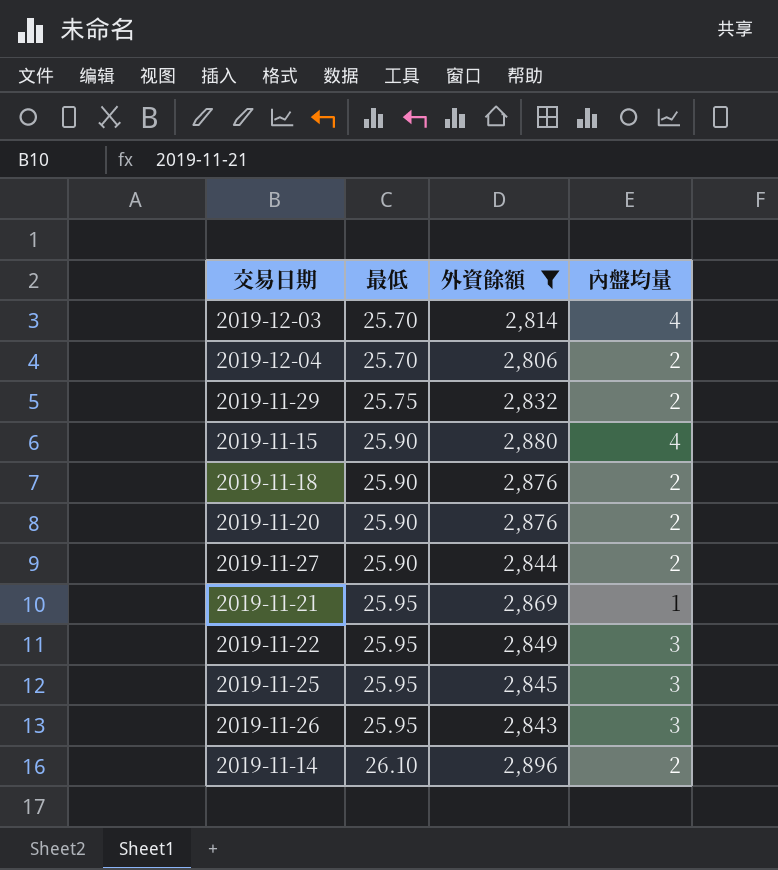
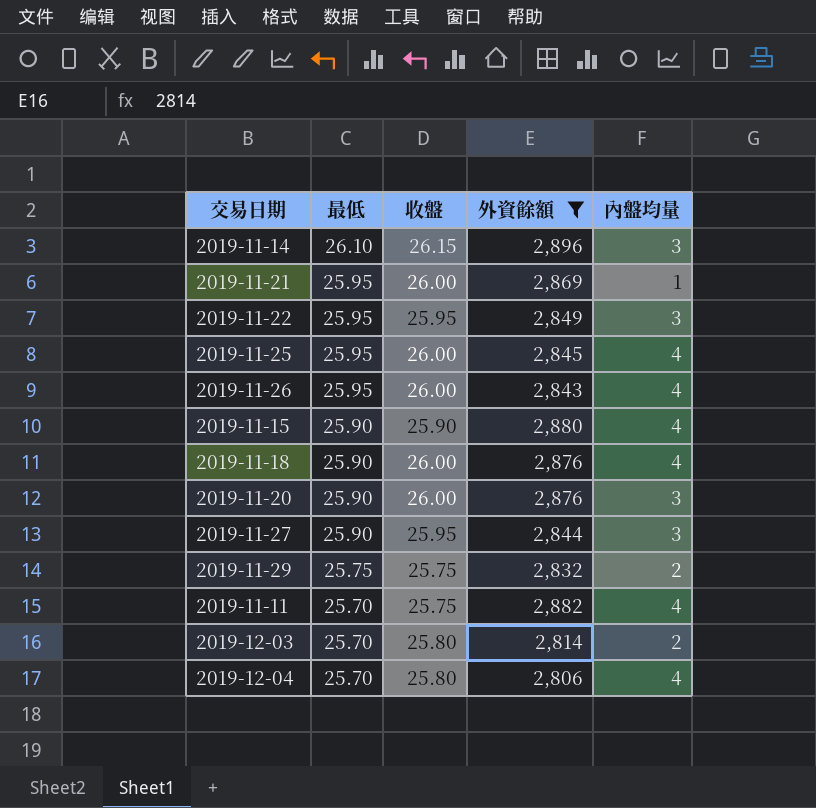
row order: 最低 ascending -> 最低 descending
column 收盤 | position: none -> 3
2019-11-14 | 內盤均量: 2 -> 3
2019-11-25 | 內盤均量: 3 -> 4
2019-11-26 | 內盤均量: 3 -> 4
2019-11-18 | 內盤均量: 2 -> 4
2019-11-20 | 內盤均量: 2 -> 3
2019-11-27 | 內盤均量: 2 -> 3
row 2019-11-11: none -> 25.70 | 25.75 | 2,882 | 4
2019-12-03 | 內盤均量: 4 -> 2
2019-12-04 | 內盤均量: 2 -> 4

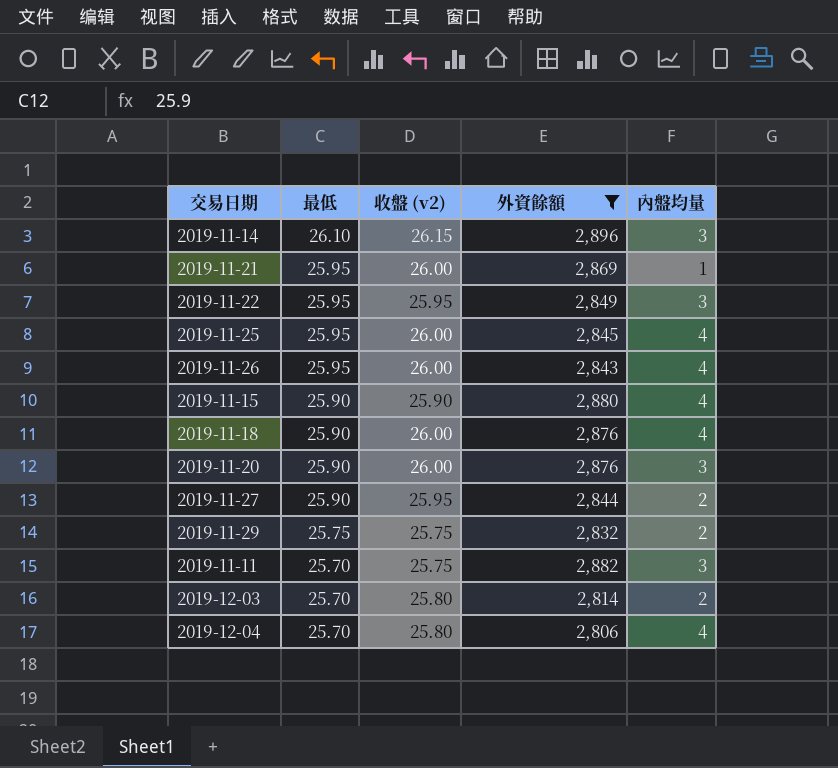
column name: 收盤 -> 收盤 (v2)
2019-11-27 | 內盤均量: 3 -> 2
2019-11-11 | 內盤均量: 4 -> 3

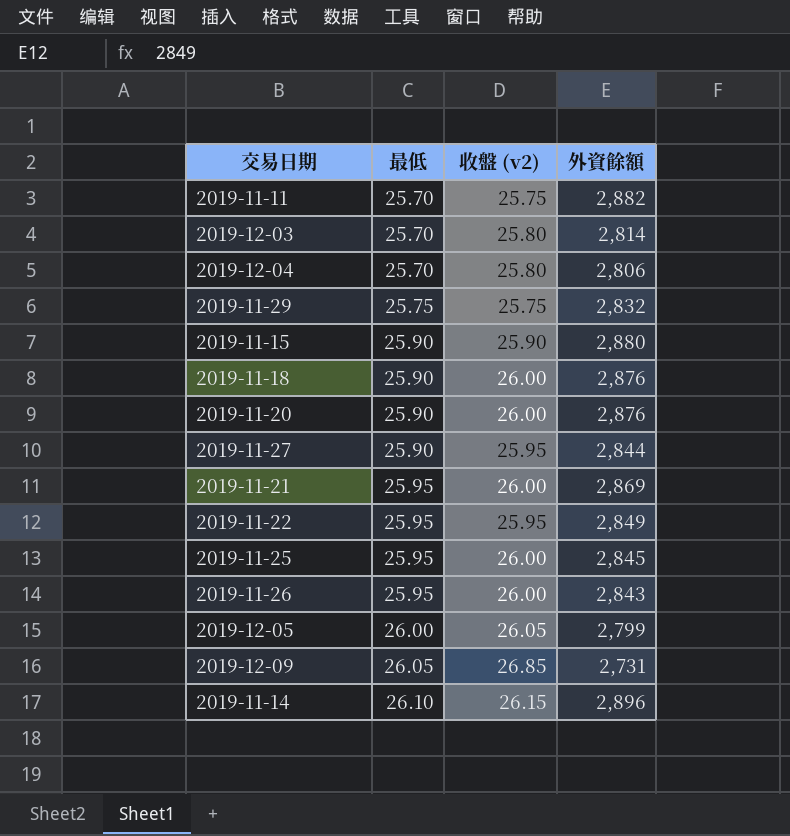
filter: 外資餘額 >= 2,806 -> none
row order: 最低 descending -> 最低 ascending
column 內盤均量 | position: 5 -> none

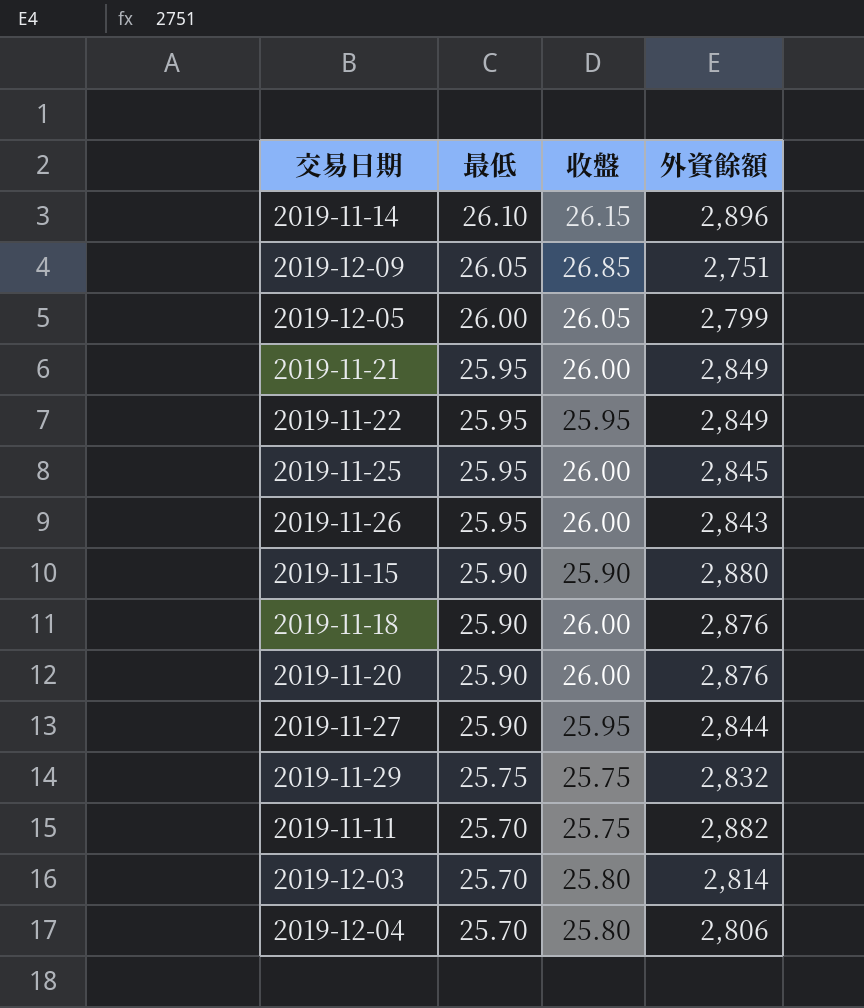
row order: 最低 ascending -> 最低 descending
column name: 收盤 (v2) -> 收盤
2019-12-09 | 外資餘額: 2,731 -> 2,751
2019-11-21 | 外資餘額: 2,869 -> 2,849

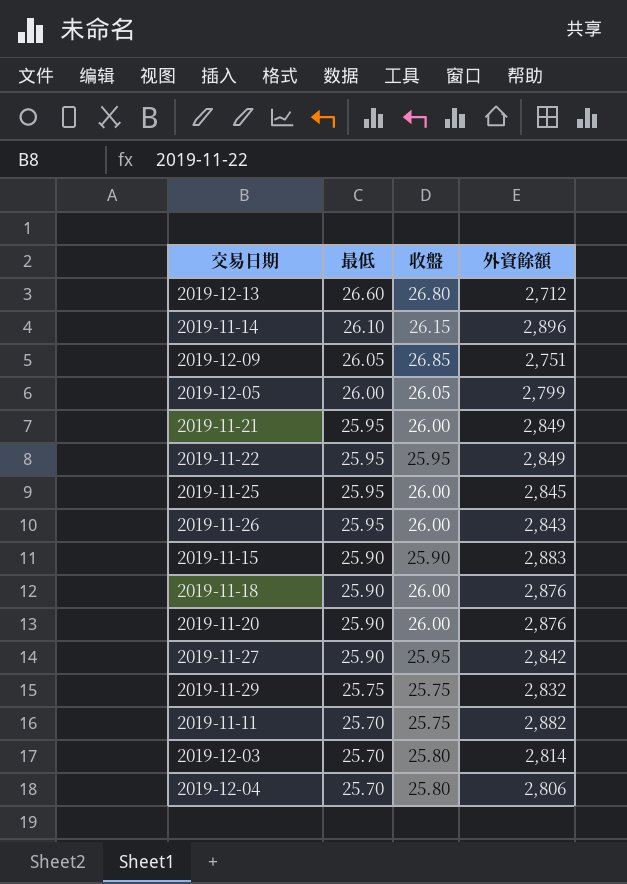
row 2019-12-13: none -> 26.60 | 26.80 | 2,712
2019-11-15 | 外資餘額: 2,880 -> 2,883
2019-11-27 | 外資餘額: 2,844 -> 2,842

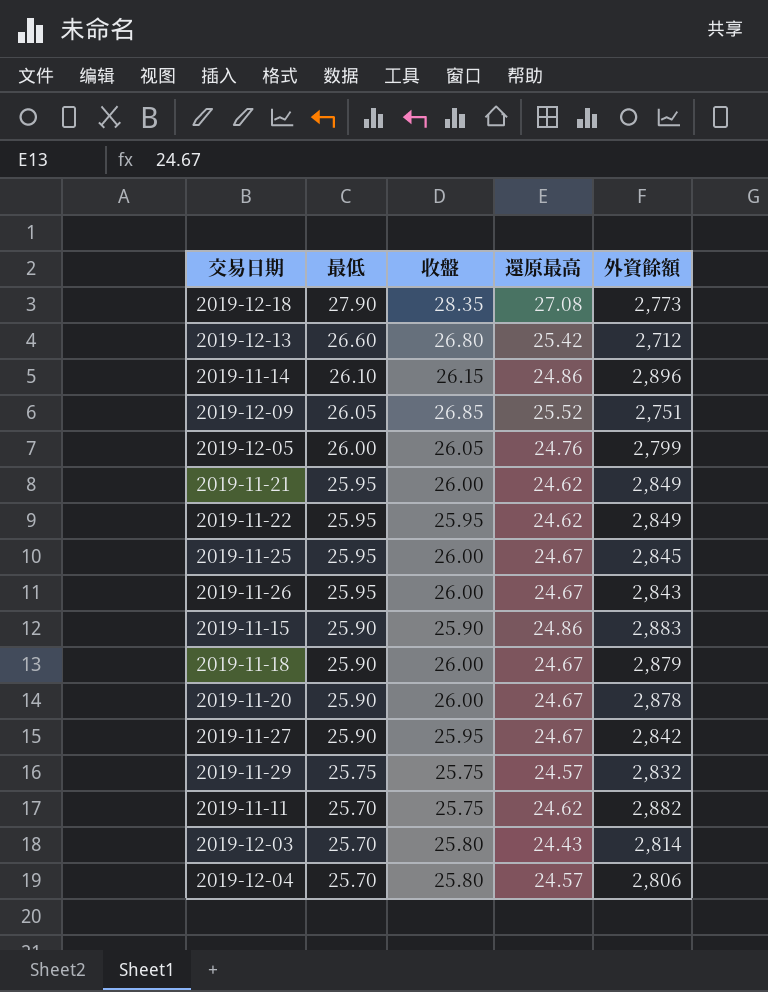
column 還原最高 | position: none -> 4
row 2019-12-18: none -> 27.90 | 28.35 | 27.08 | 2,773
2019-11-18 | 外資餘額: 2,876 -> 2,879
2019-11-20 | 外資餘額: 2,876 -> 2,878

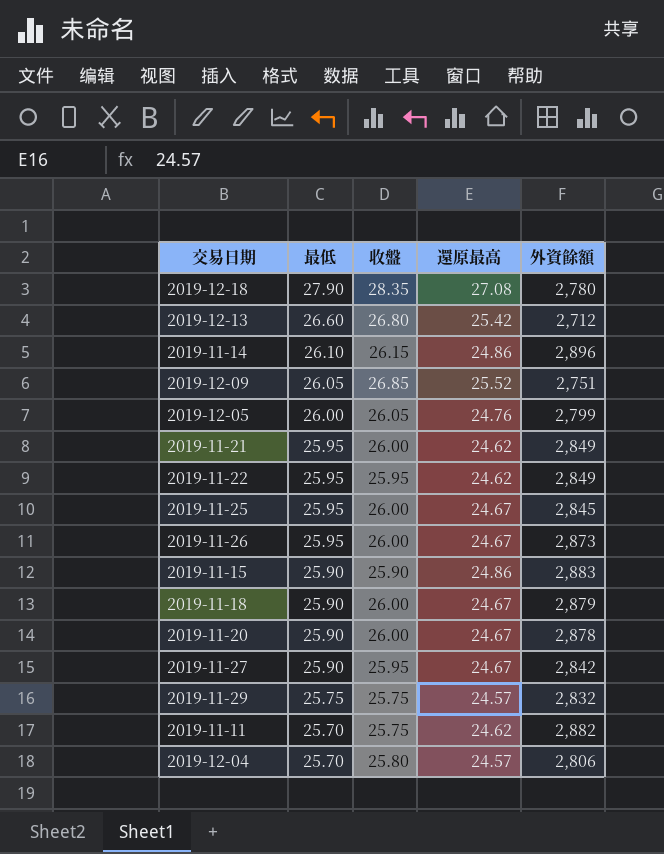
row 2019-12-03: 25.70 | 25.80 | 24.43 | 2,814 -> none
2019-12-18 | 外資餘額: 2,773 -> 2,780
2019-11-26 | 外資餘額: 2,843 -> 2,873

